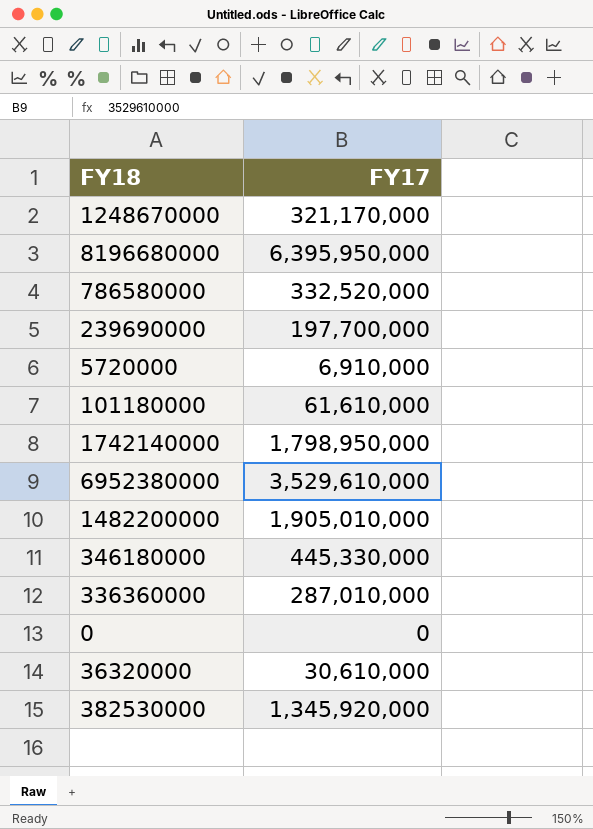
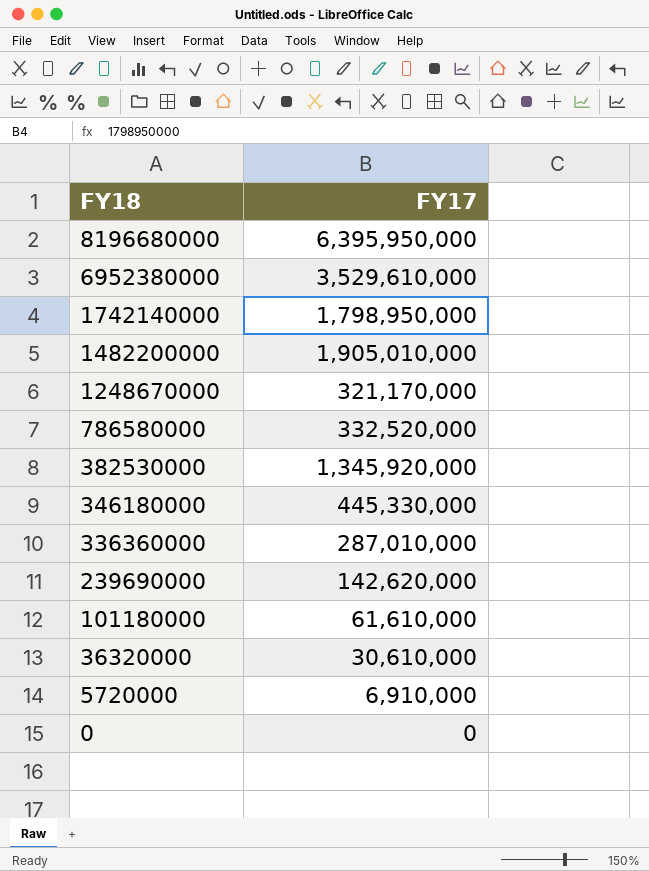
row order: none -> FY18 descending
239690000 | FY17: 197,700,000 -> 142,620,000

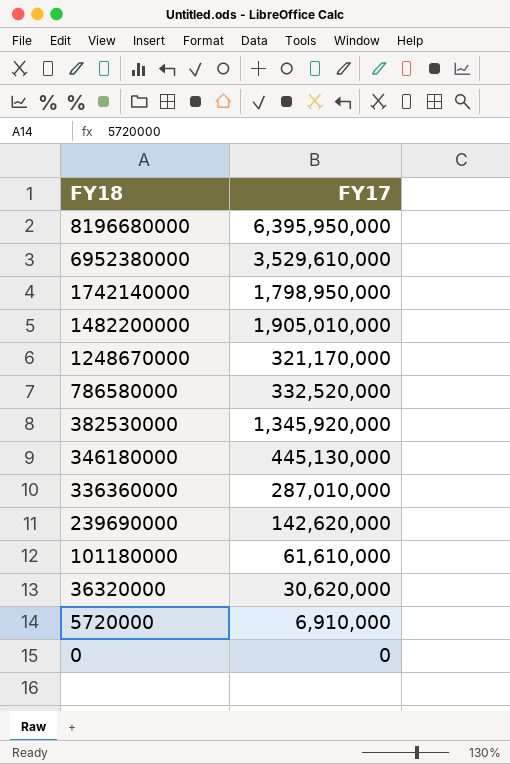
346180000 | FY17: 445,330,000 -> 445,130,000
36320000 | FY17: 30,610,000 -> 30,620,000

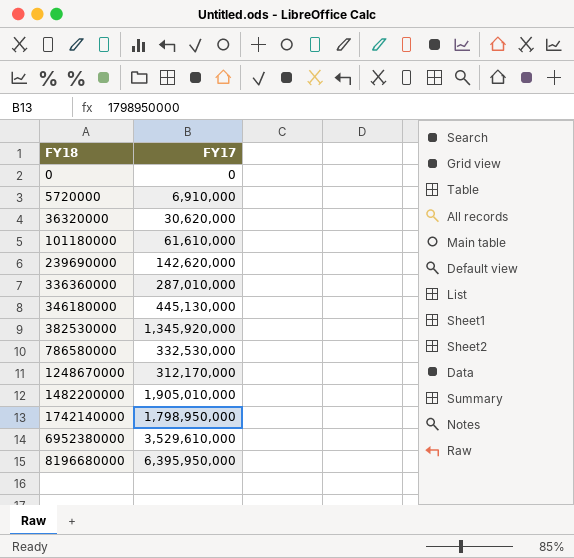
row order: FY18 descending -> FY18 ascending
786580000 | FY17: 332,520,000 -> 332,530,000
1248670000 | FY17: 321,170,000 -> 312,170,000

